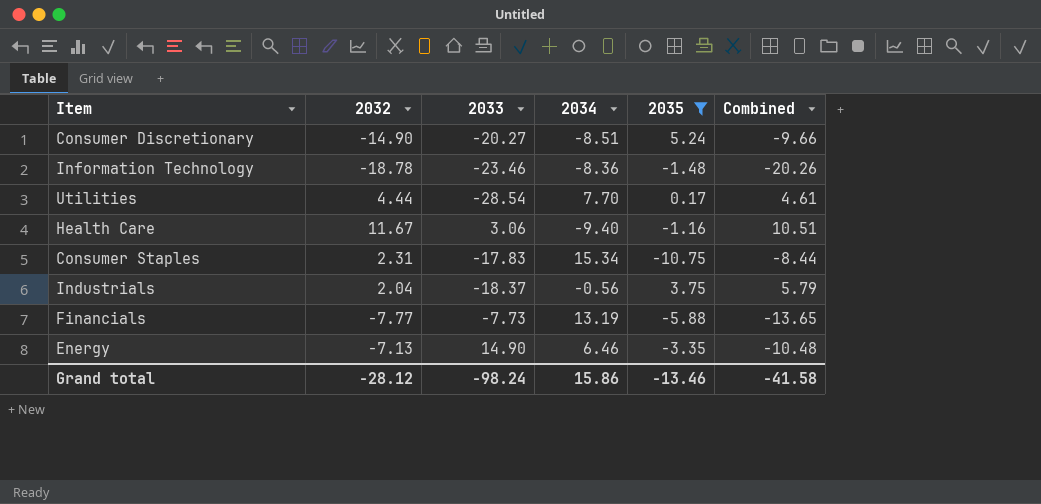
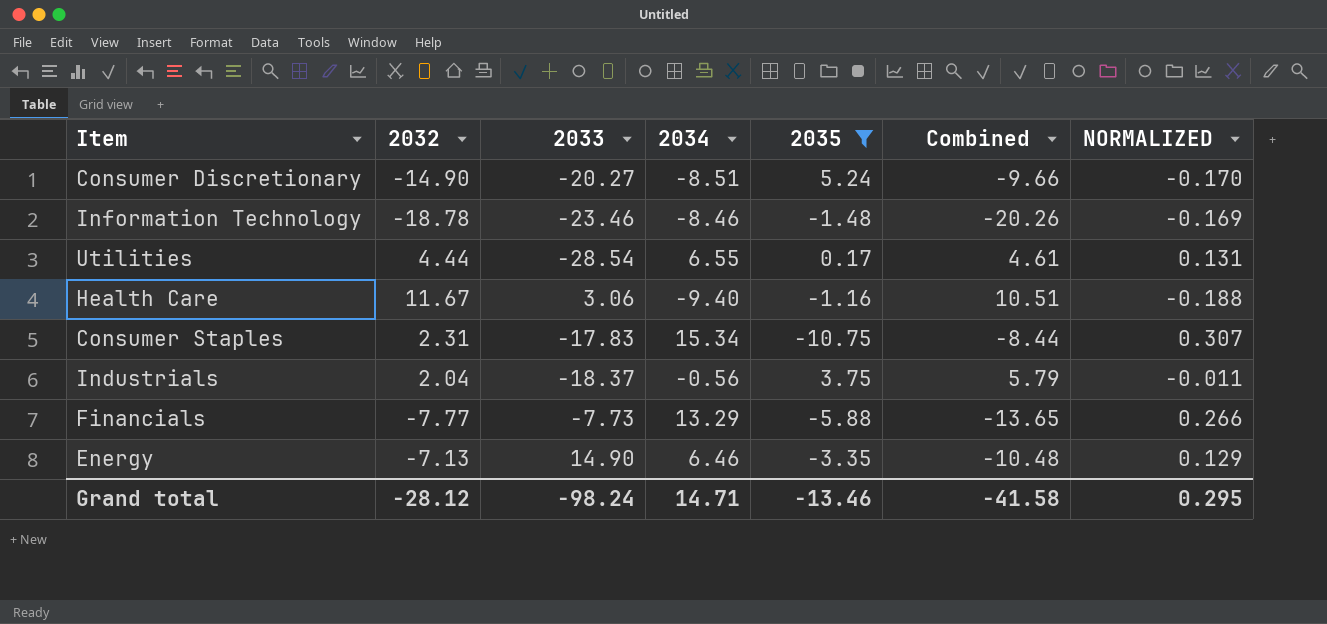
column NORMALIZED | formula: none -> [2034] * 0.02
Information Technology | 2034: -8.36 -> -8.46
Utilities | 2034: 7.70 -> 6.55
Financials | 2034: 13.19 -> 13.29
Grand total | 2034: 15.86 -> 14.71

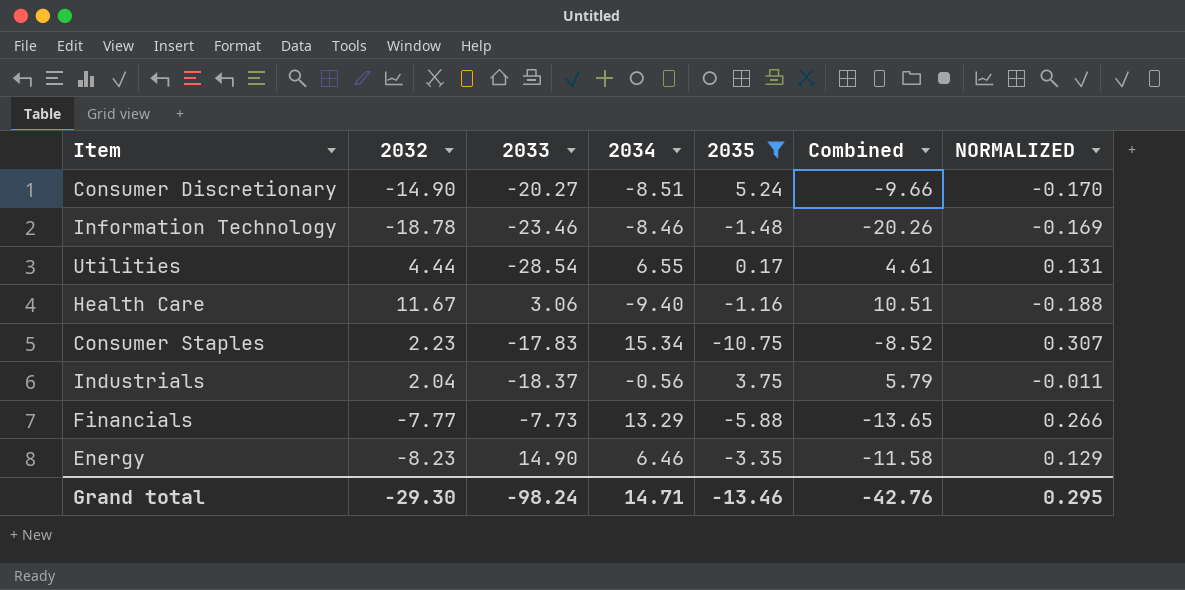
Consumer Staples | 2032: 2.31 -> 2.23
Consumer Staples | Combined: -8.44 -> -8.52
Energy | 2032: -7.13 -> -8.23
Energy | Combined: -10.48 -> -11.58
Grand total | 2032: -28.12 -> -29.30
Grand total | Combined: -41.58 -> -42.76

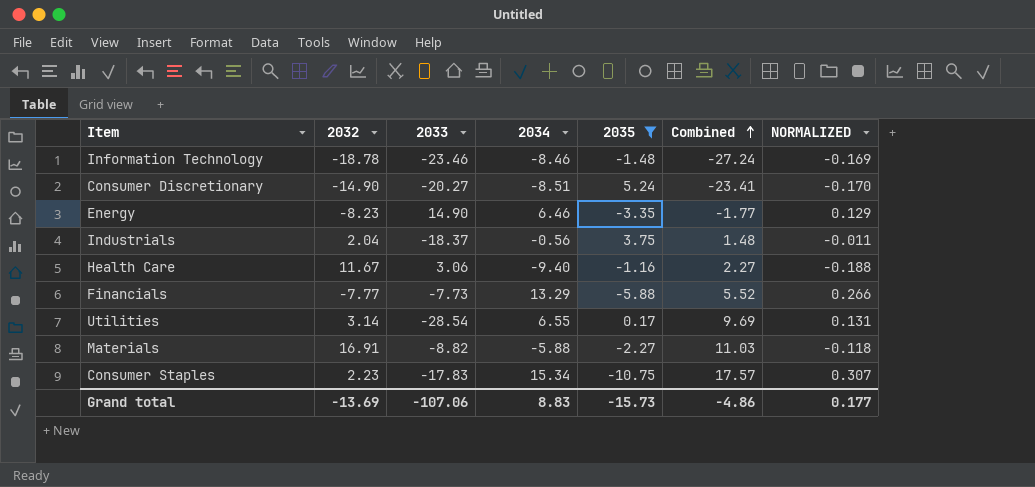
row order: none -> Combined ascending
column Combined | formula: [2032] + [2035] -> [2032] + [2034]
Utilities | 2032: 4.44 -> 3.14
row Materials: none -> 16.91 | -8.82 | -5.88 | -2.27 | 11.03 | -0.118
Grand total | 2032: -29.30 -> -13.69
Grand total | 2033: -98.24 -> -107.06
Grand total | 2034: 14.71 -> 8.83
Grand total | 2035: -13.46 -> -15.73
Grand total | Combined: -42.76 -> -4.86
Grand total | NORMALIZED: 0.295 -> 0.177

